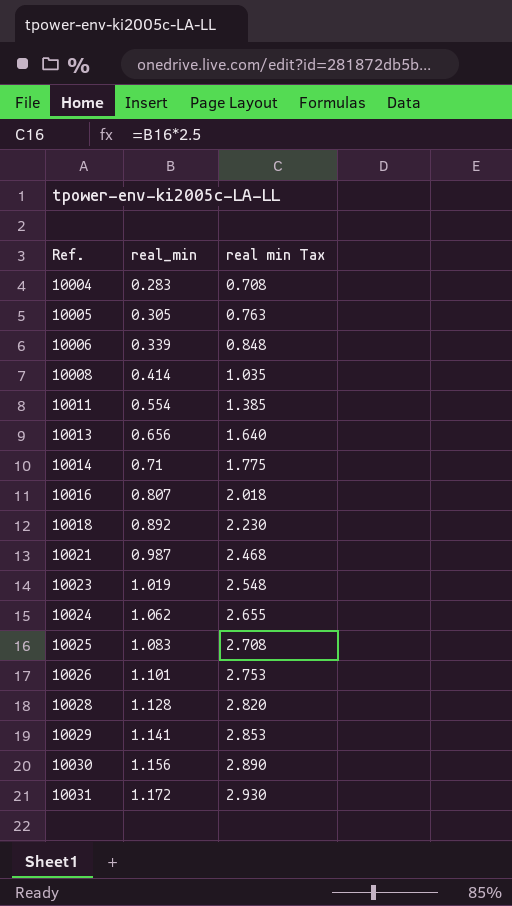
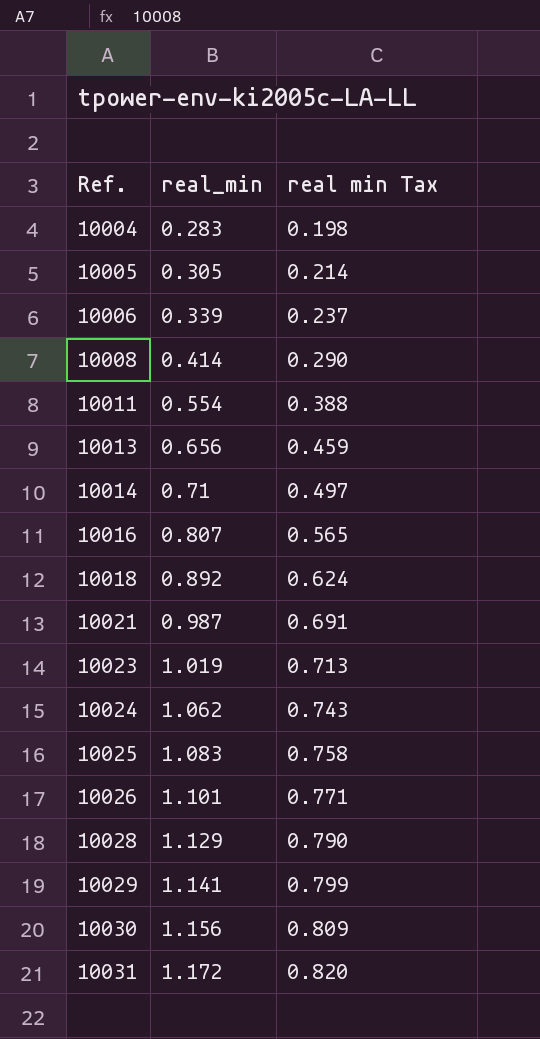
column real min Tax | formula: [real_min] * 2.5 -> [real_min] * 0.7
10028 | real_min: 1.128 -> 1.129

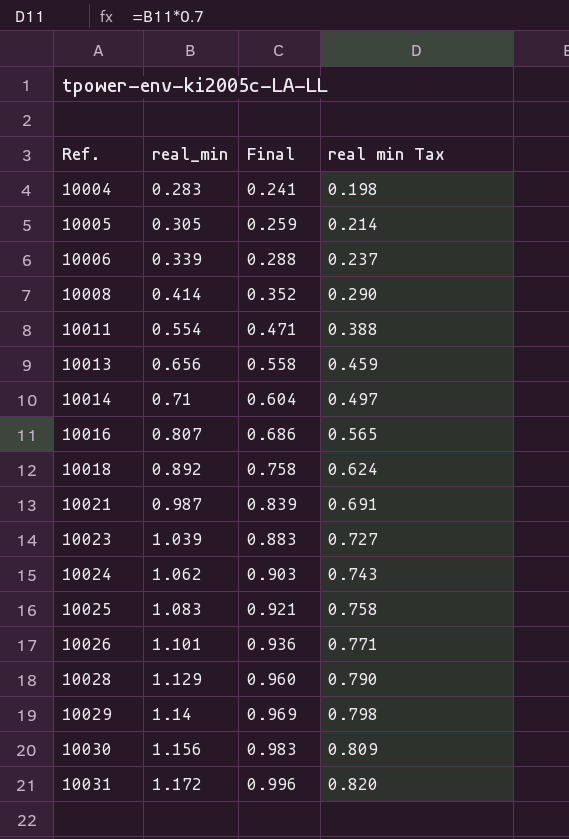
column Final | formula: none -> [real_min] * 0.85
10023 | real_min: 1.019 -> 1.039
10023 | real min Tax: 0.713 -> 0.727
10029 | real_min: 1.141 -> 1.14
10029 | real min Tax: 0.799 -> 0.798

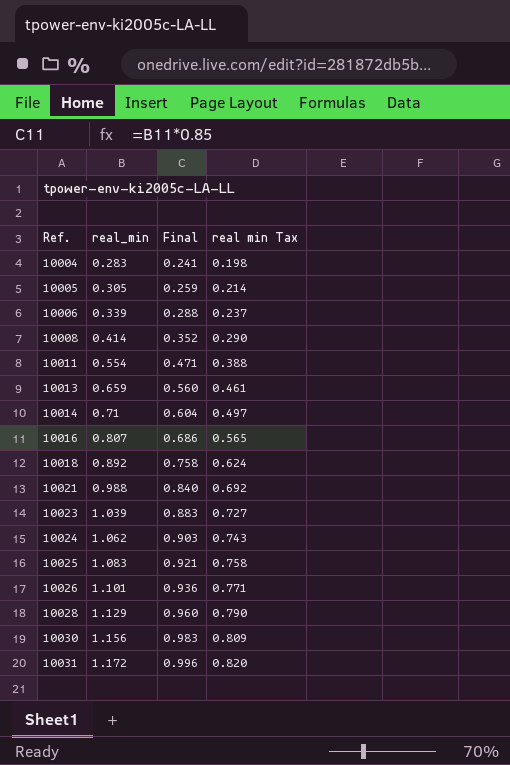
row 10029: 1.14 | 0.969 | 0.798 -> none
10013 | real_min: 0.656 -> 0.659
10013 | Final: 0.558 -> 0.560
10013 | real min Tax: 0.459 -> 0.461
10021 | real_min: 0.987 -> 0.988
10021 | Final: 0.839 -> 0.840
10021 | real min Tax: 0.691 -> 0.692

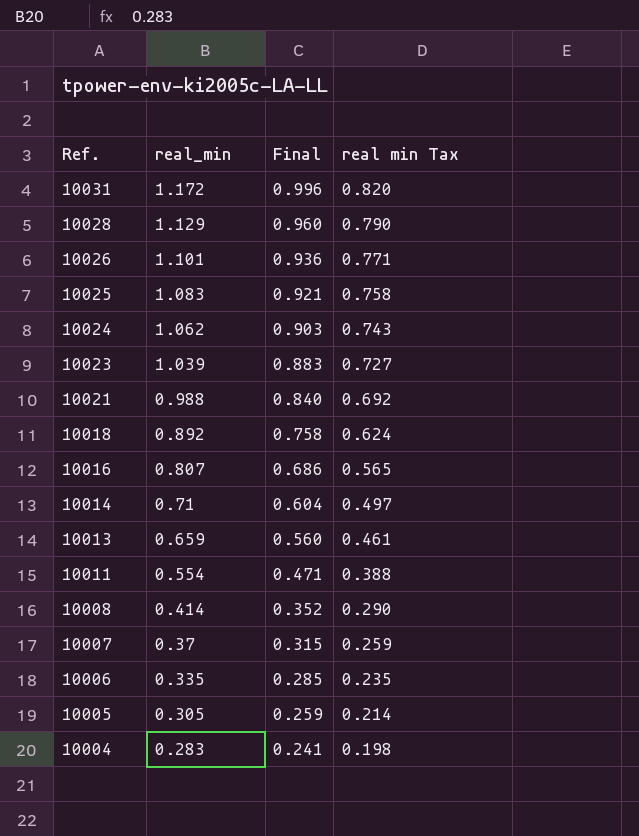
row order: Ref. ascending -> Ref. descending
row 10030: 1.156 | 0.983 | 0.809 -> none
row 10007: none -> 0.37 | 0.315 | 0.259
10006 | real_min: 0.339 -> 0.335
10006 | Final: 0.288 -> 0.285
10006 | real min Tax: 0.237 -> 0.235

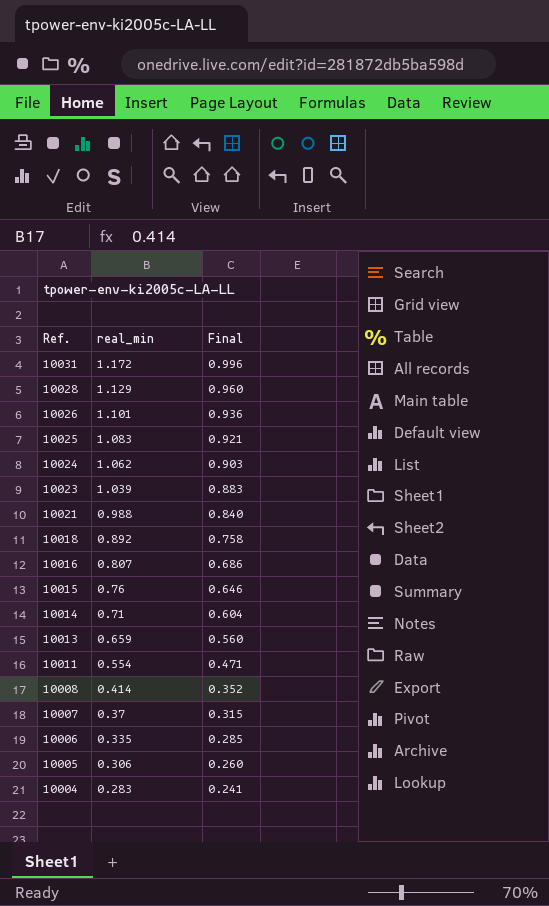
column real min Tax | formula: [real_min] * 0.7 -> none
row 10015: none -> 0.76 | 0.646
10005 | real_min: 0.305 -> 0.306
10005 | Final: 0.259 -> 0.260

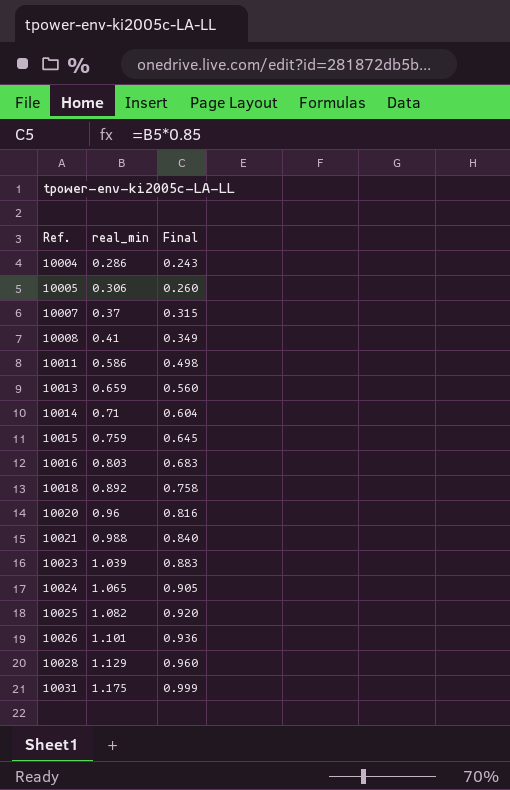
row order: Ref. descending -> Ref. ascending
row 10006: 0.335 | 0.285 -> none
10004 | real_min: 0.283 -> 0.286
10004 | Final: 0.241 -> 0.243
10008 | real_min: 0.414 -> 0.41
10008 | Final: 0.352 -> 0.349
10011 | real_min: 0.554 -> 0.586
10011 | Final: 0.471 -> 0.498
10015 | real_min: 0.76 -> 0.759
10015 | Final: 0.646 -> 0.645
10016 | real_min: 0.807 -> 0.803
10016 | Final: 0.686 -> 0.683
row 10020: none -> 0.96 | 0.816
10024 | real_min: 1.062 -> 1.065
10024 | Final: 0.903 -> 0.905
10025 | real_min: 1.083 -> 1.082
10025 | Final: 0.921 -> 0.920
10031 | real_min: 1.172 -> 1.175
10031 | Final: 0.996 -> 0.999

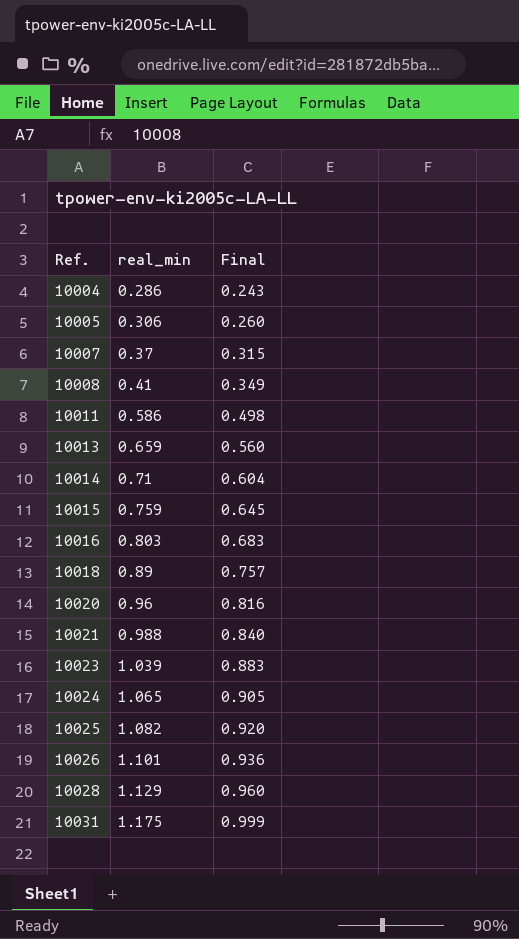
10018 | real_min: 0.892 -> 0.89
10018 | Final: 0.758 -> 0.757

